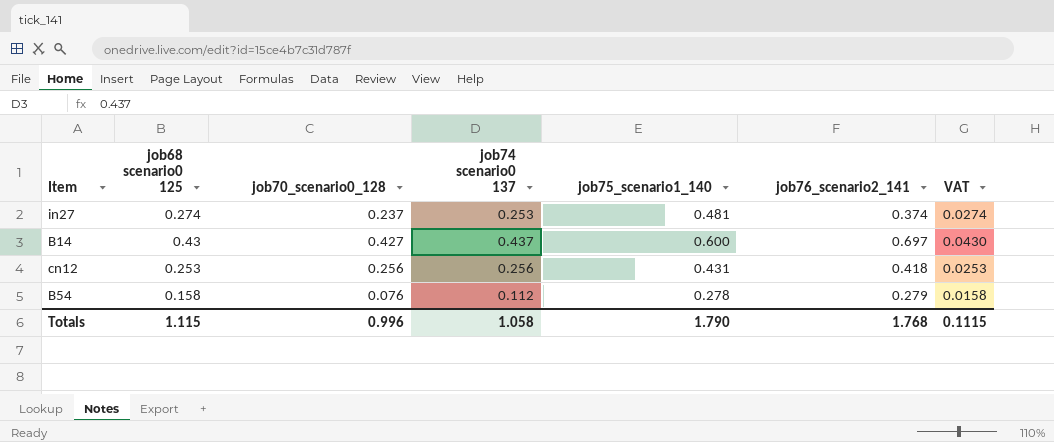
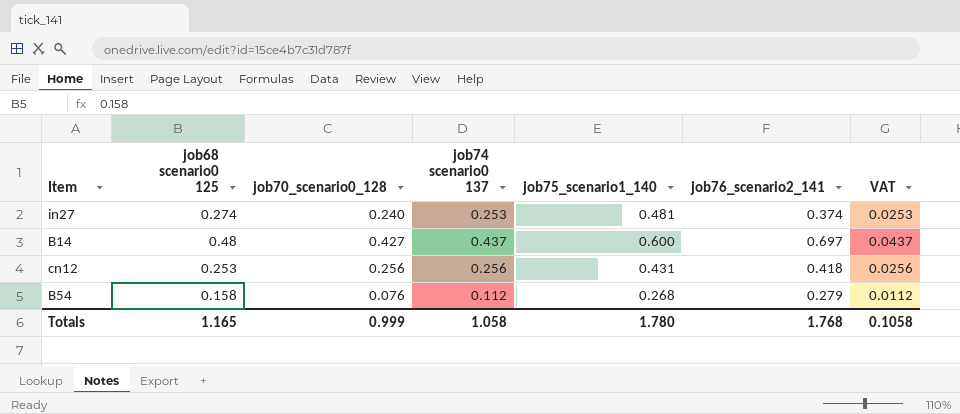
column VAT | formula: [job68 scenario0 125] * 0.1 -> [job74 scenario0 137] * 0.1
in27 | job70_scenario0_128: 0.237 -> 0.240
B14 | job68 scenario0 125: 0.43 -> 0.48
B54 | job75_scenario1_140: 0.278 -> 0.268
Totals | job68 scenario0 125: 1.115 -> 1.165
Totals | job70_scenario0_128: 0.996 -> 0.999
Totals | job75_scenario1_140: 1.790 -> 1.780
Totals | VAT: 0.1115 -> 0.1058

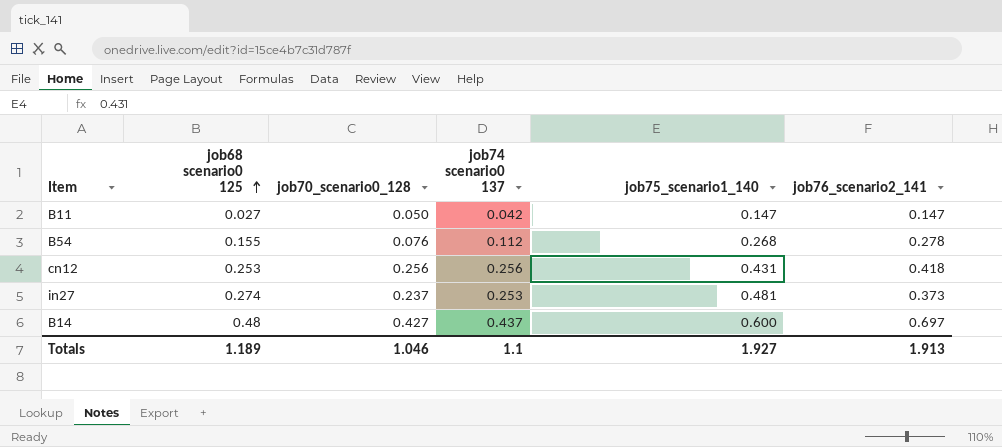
row order: none -> job68 scenario0 125 ascending
column VAT | formula: [job74 scenario0 137] * 0.1 -> none
row B11: none -> 0.027 | 0.050 | 0.042 | 0.147 | 0.147
B54 | job68 scenario0 125: 0.158 -> 0.155
B54 | job76_scenario2_141: 0.279 -> 0.278
in27 | job70_scenario0_128: 0.240 -> 0.237
in27 | job76_scenario2_141: 0.374 -> 0.373
Totals | job68 scenario0 125: 1.165 -> 1.189
Totals | job70_scenario0_128: 0.999 -> 1.046
Totals | job74 scenario0 137: 1.058 -> 1.1
Totals | job75_scenario1_140: 1.780 -> 1.927
Totals | job76_scenario2_141: 1.768 -> 1.913

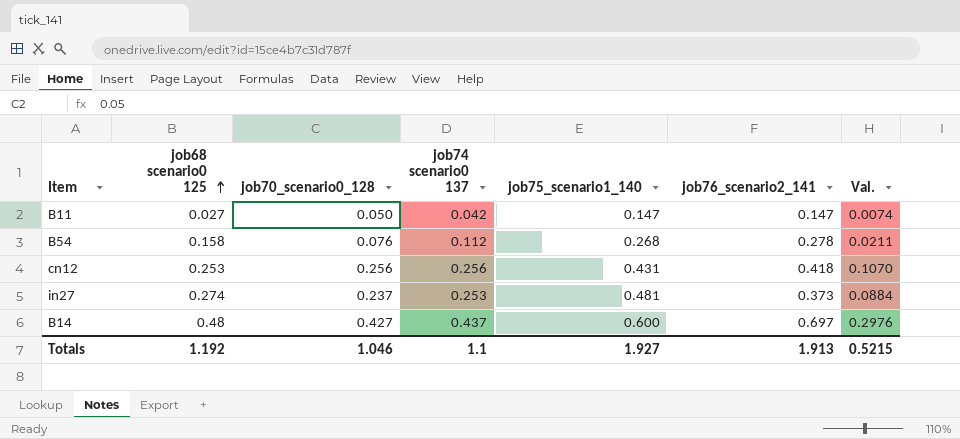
column Val. | formula: none -> [job70_scenario0_128] * [job76_scenario2_141]
B54 | job68 scenario0 125: 0.155 -> 0.158
Totals | job68 scenario0 125: 1.189 -> 1.192

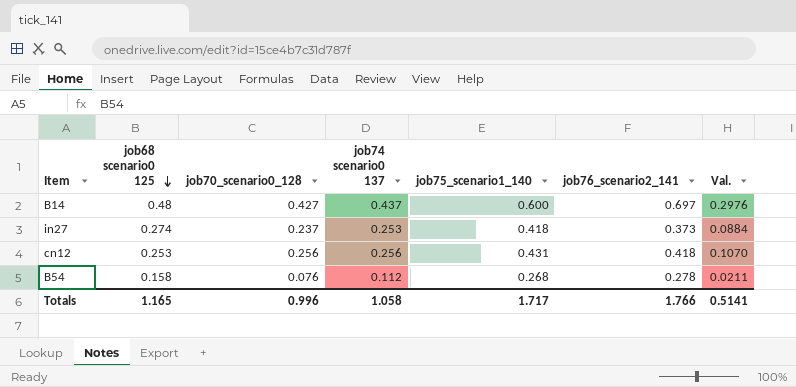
row order: job68 scenario0 125 ascending -> job68 scenario0 125 descending
row B11: 0.027 | 0.050 | 0.042 | 0.147 | 0.147 | 0.0074 -> none
in27 | job75_scenario1_140: 0.481 -> 0.418
Totals | job68 scenario0 125: 1.192 -> 1.165
Totals | job70_scenario0_128: 1.046 -> 0.996
Totals | job74 scenario0 137: 1.1 -> 1.058
Totals | job75_scenario1_140: 1.927 -> 1.717
Totals | job76_scenario2_141: 1.913 -> 1.766
Totals | Val.: 0.5215 -> 0.5141

